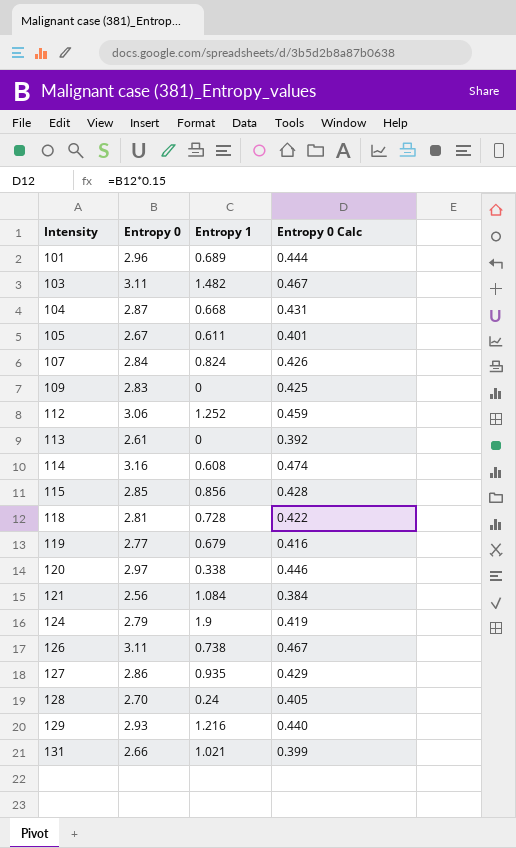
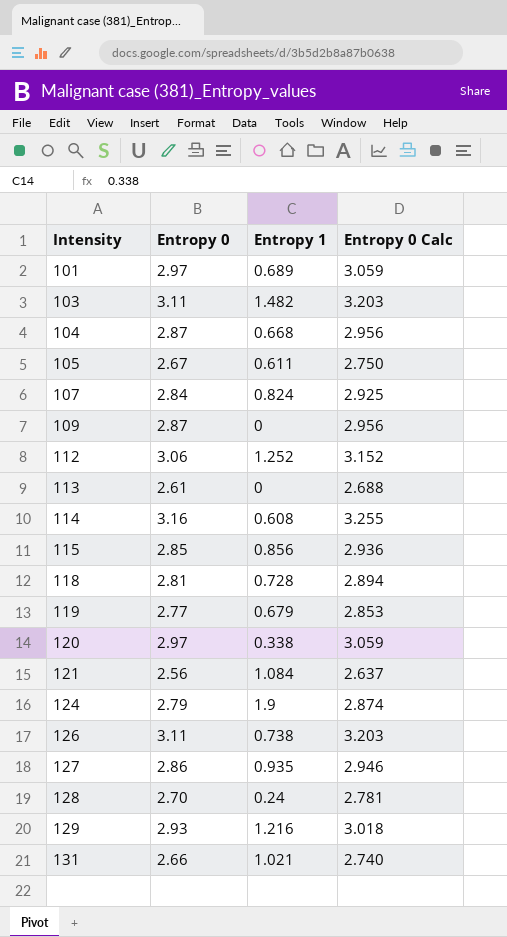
column Entropy 0 Calc | formula: [Entropy 0] * 0.15 -> [Entropy 0] * 1.03
101 | Entropy 0: 2.96 -> 2.97
109 | Entropy 0: 2.83 -> 2.87

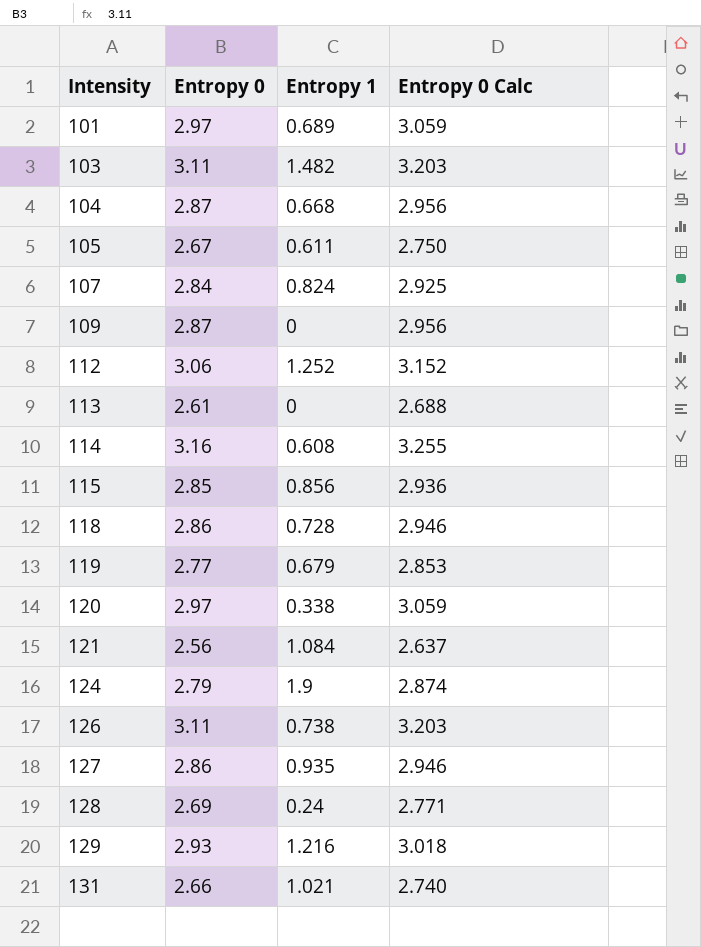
118 | Entropy 0: 2.81 -> 2.86
118 | Entropy 0 Calc: 2.894 -> 2.946
128 | Entropy 0: 2.70 -> 2.69
128 | Entropy 0 Calc: 2.781 -> 2.771

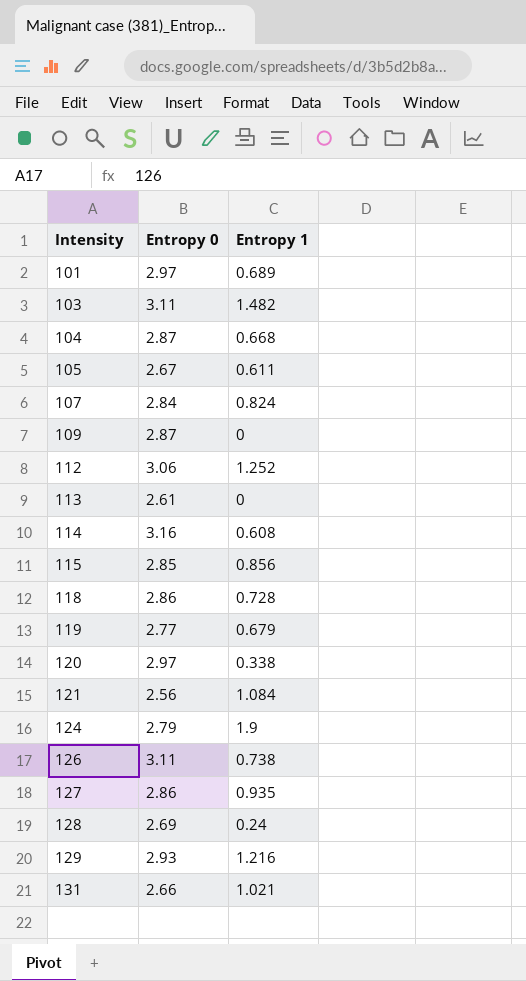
column Entropy 0 Calc | formula: [Entropy 0] * 1.03 -> none

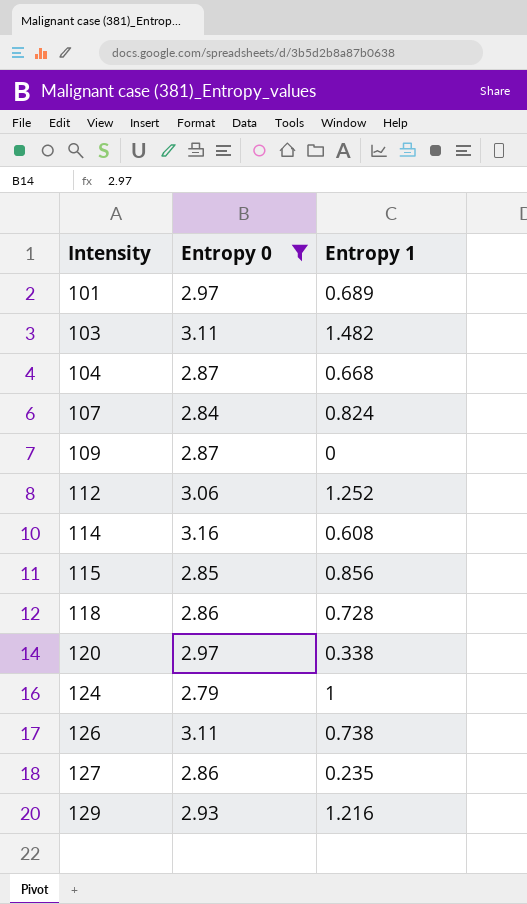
filter: none -> Entropy 0 >= 2.79
124 | Entropy 1: 1.9 -> 1
127 | Entropy 1: 0.935 -> 0.235

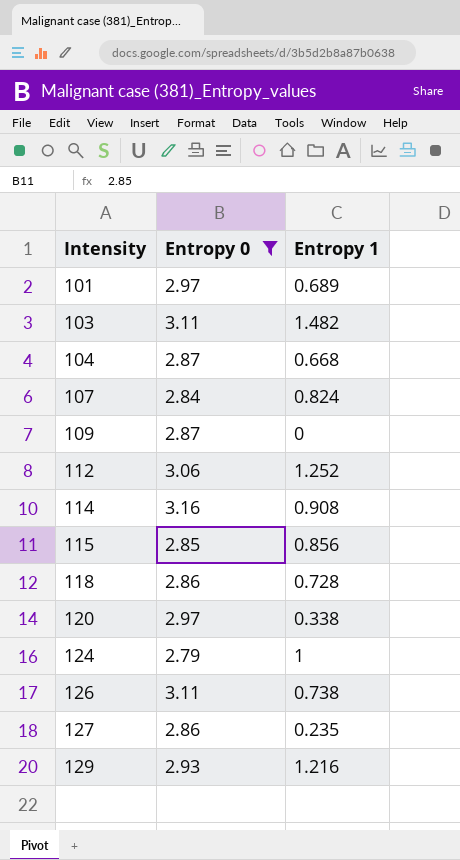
114 | Entropy 1: 0.608 -> 0.908

